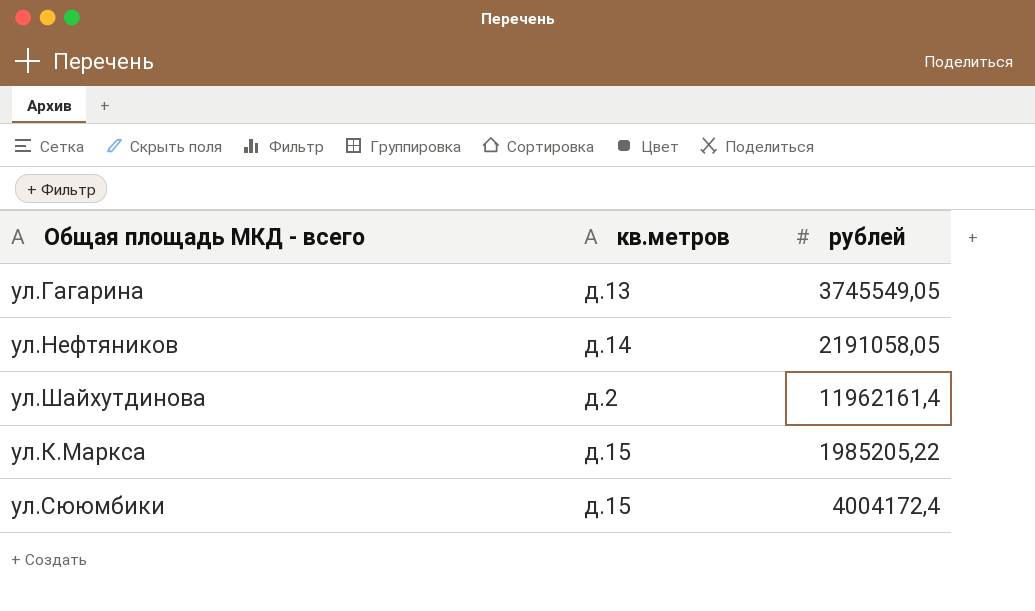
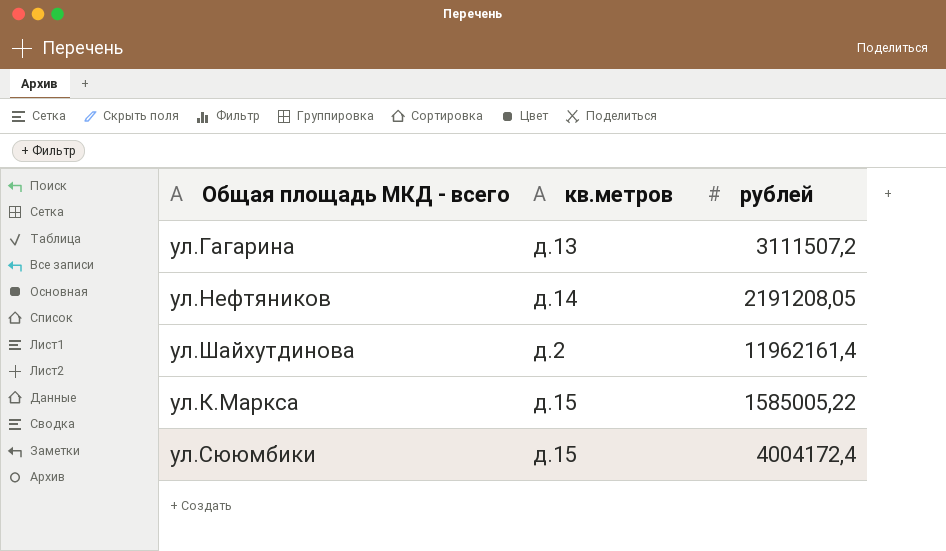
ул.Гагарина | рублей: 3745549,05 -> 3111507,2
ул.Нефтяников | рублей: 2191058,05 -> 2191208,05
ул.К.Маркса | рублей: 1985205,22 -> 1585005,22

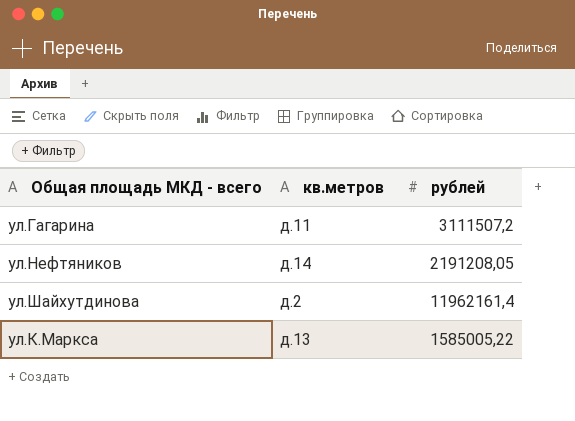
row ул.Сююмбики: д.15 | 4004172,4 -> none
ул.Гагарина | кв.метров: д.13 -> д.11
ул.К.Маркса | кв.метров: д.15 -> д.13

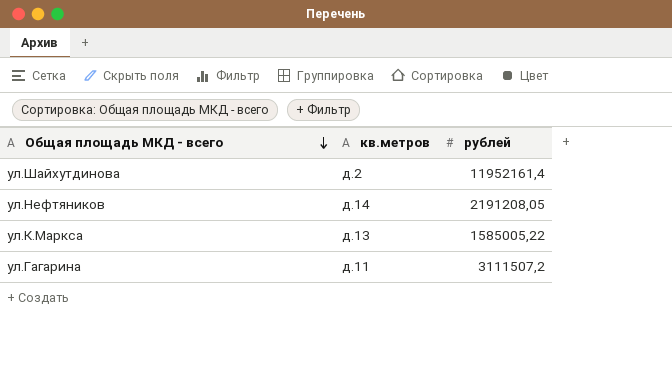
row order: none -> Общая площадь МКД - всего descending
ул.Шайхутдинова | рублей: 11962161,4 -> 11952161,4

